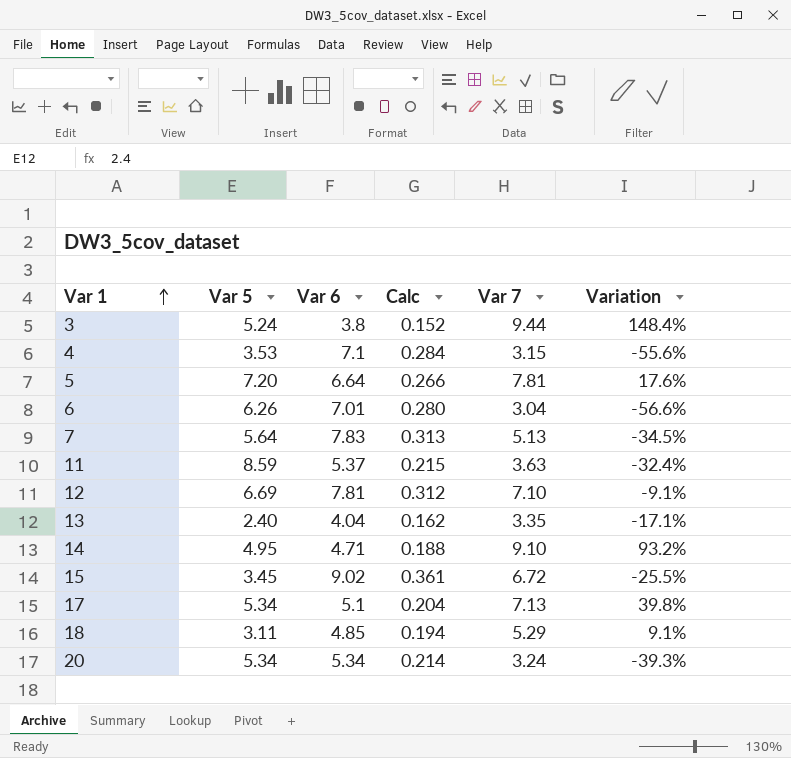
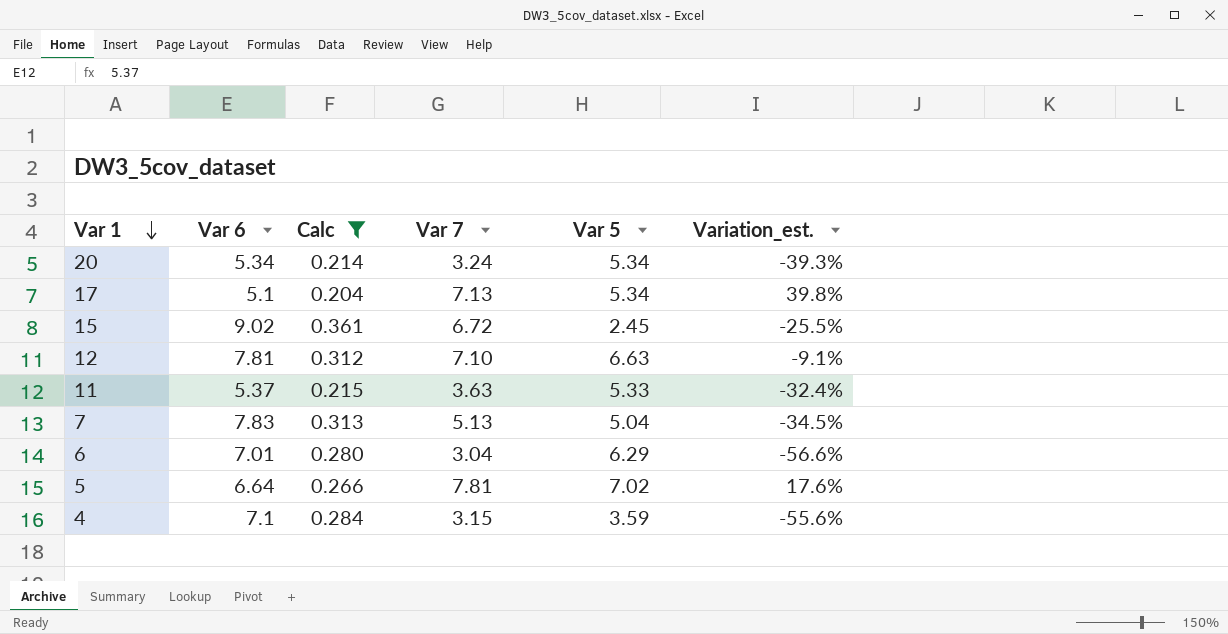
filter: none -> Calc >= 0.204
row order: Var 1 ascending -> Var 1 descending
column Var 5 | position: 2 -> 5
column name: Variation -> Variation_est.
15 | Var 5: 3.45 -> 2.45
12 | Var 5: 6.69 -> 6.63
11 | Var 5: 8.59 -> 5.33
7 | Var 5: 5.64 -> 5.04
6 | Var 5: 6.26 -> 6.29
5 | Var 5: 7.20 -> 7.02
4 | Var 5: 3.53 -> 3.59

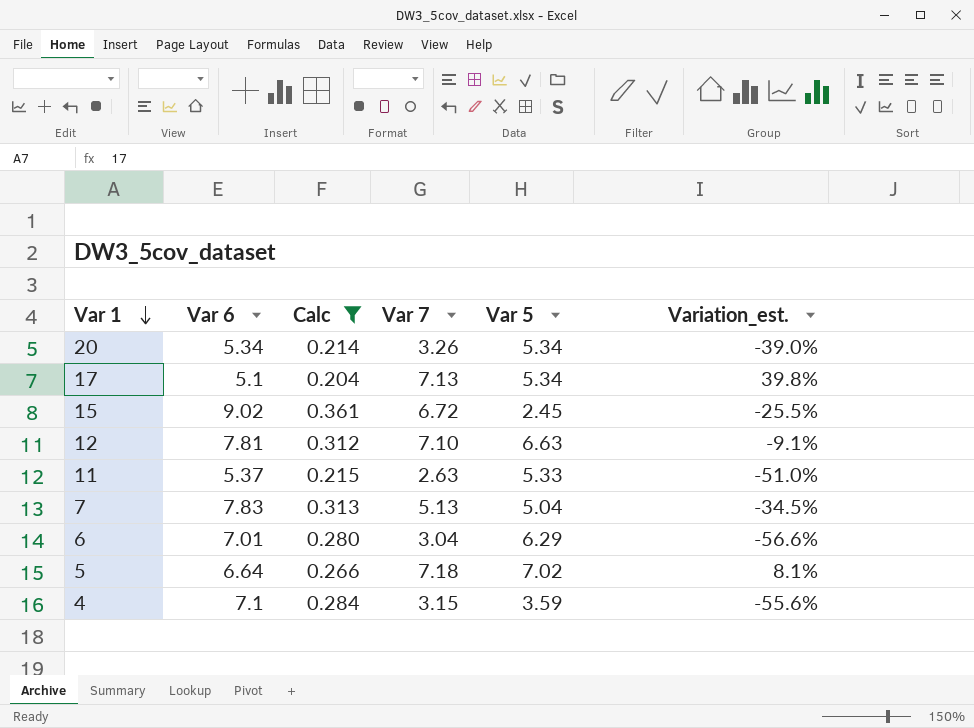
20 | Var 7: 3.24 -> 3.26
20 | Variation_est.: -39.3% -> -39.0%
11 | Var 7: 3.63 -> 2.63
11 | Variation_est.: -32.4% -> -51.0%
5 | Var 7: 7.81 -> 7.18
5 | Variation_est.: 17.6% -> 8.1%

